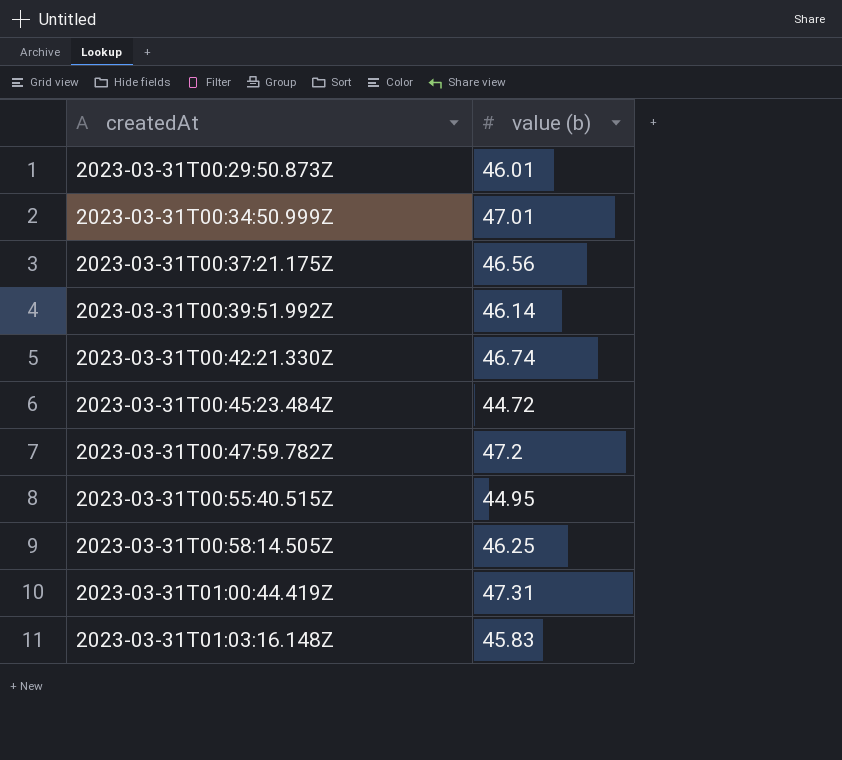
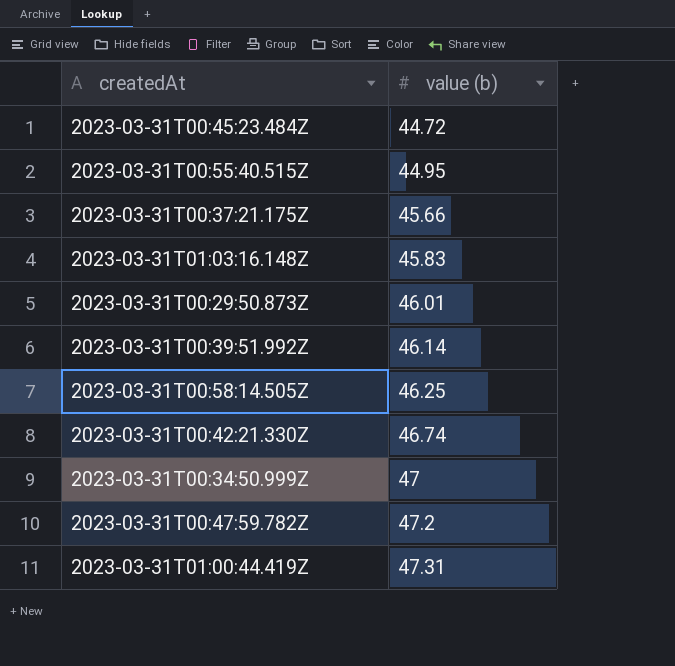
row order: createdAt ascending -> value (b) ascending
2023-03-31T00:37:21.175Z | value (b): 46.56 -> 45.66
2023-03-31T00:34:50.999Z | value (b): 47.01 -> 47

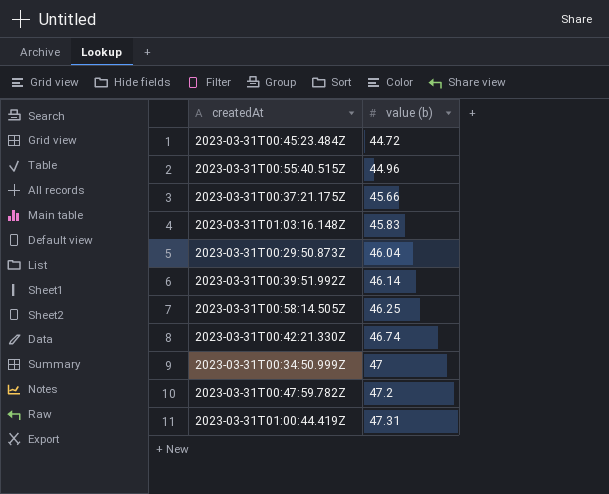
2023-03-31T00:55:40.515Z | value (b): 44.95 -> 44.96
2023-03-31T00:29:50.873Z | value (b): 46.01 -> 46.04

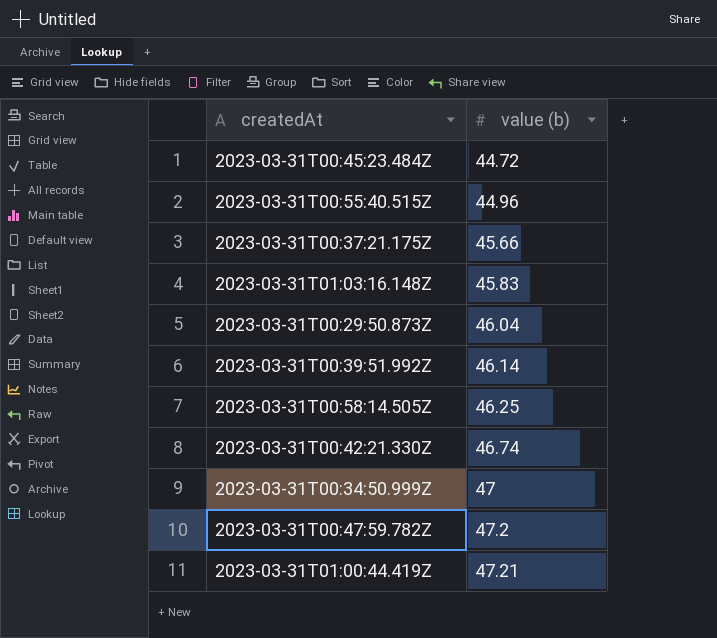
2023-03-31T01:00:44.419Z | value (b): 47.31 -> 47.21

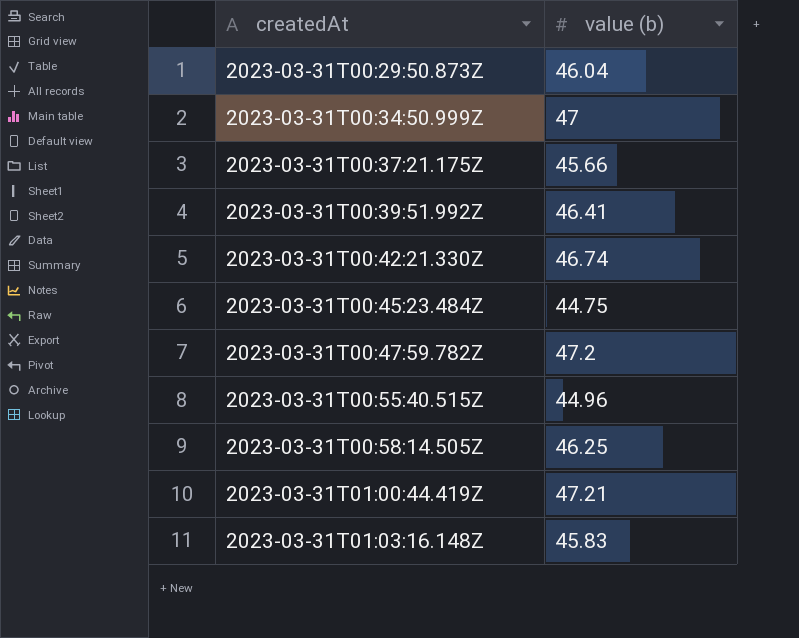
row order: value (b) ascending -> createdAt ascending
2023-03-31T00:39:51.992Z | value (b): 46.14 -> 46.41
2023-03-31T00:45:23.484Z | value (b): 44.72 -> 44.75

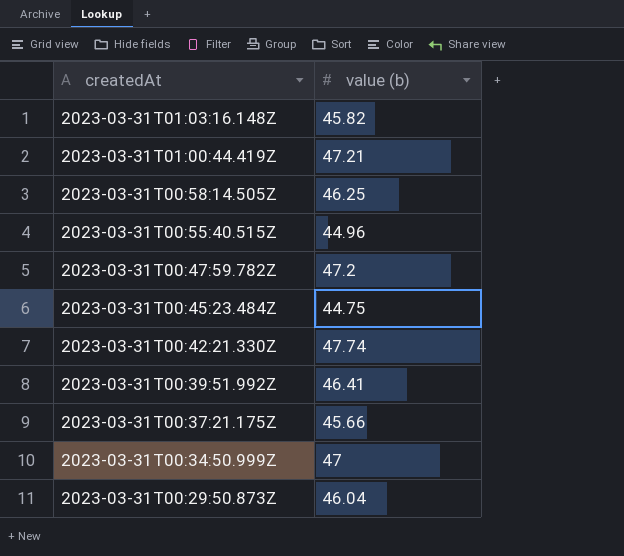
row order: createdAt ascending -> createdAt descending
2023-03-31T01:03:16.148Z | value (b): 45.83 -> 45.82
2023-03-31T00:42:21.330Z | value (b): 46.74 -> 47.74

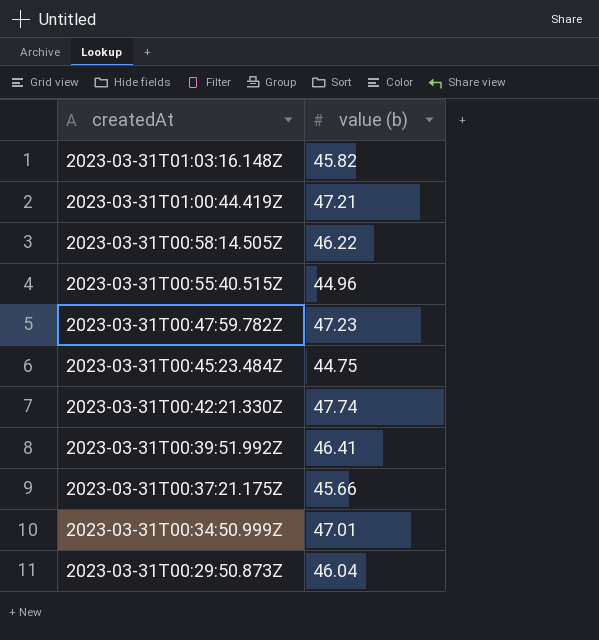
2023-03-31T00:58:14.505Z | value (b): 46.25 -> 46.22
2023-03-31T00:47:59.782Z | value (b): 47.2 -> 47.23
2023-03-31T00:34:50.999Z | value (b): 47 -> 47.01

